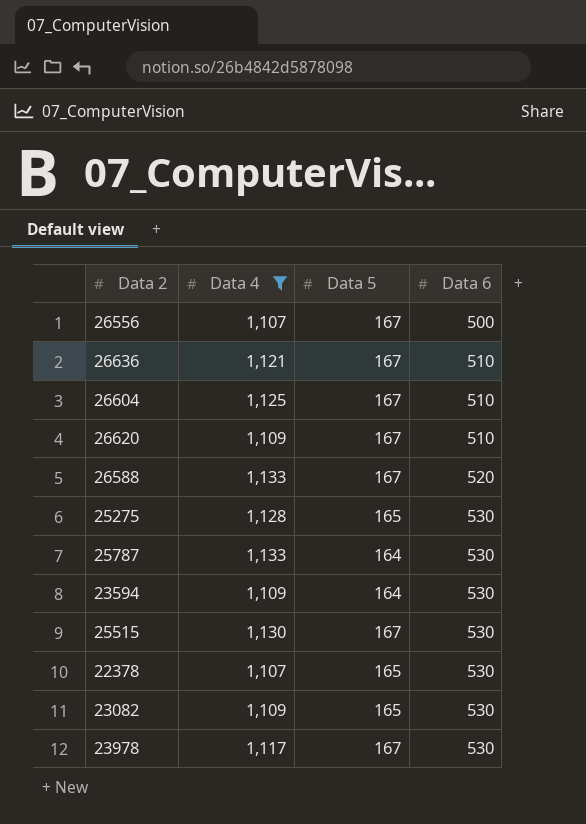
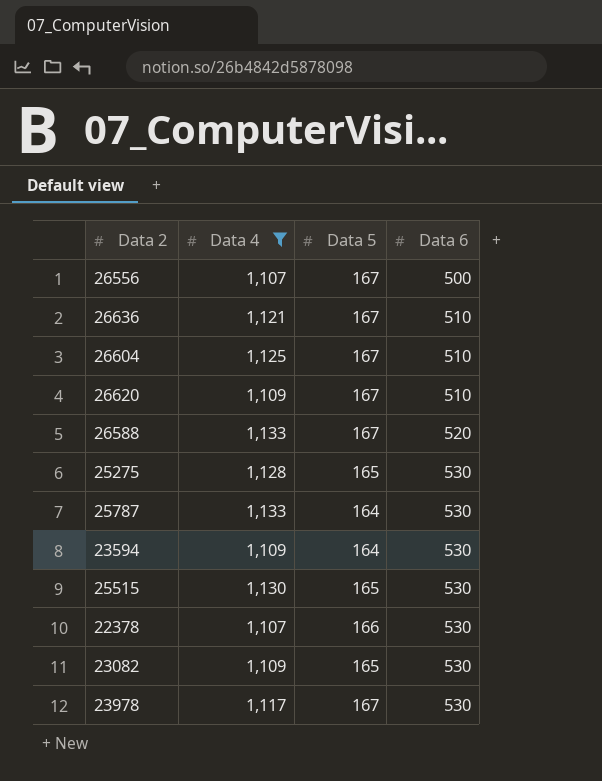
25515 | Data 5: 167 -> 165
22378 | Data 5: 165 -> 166

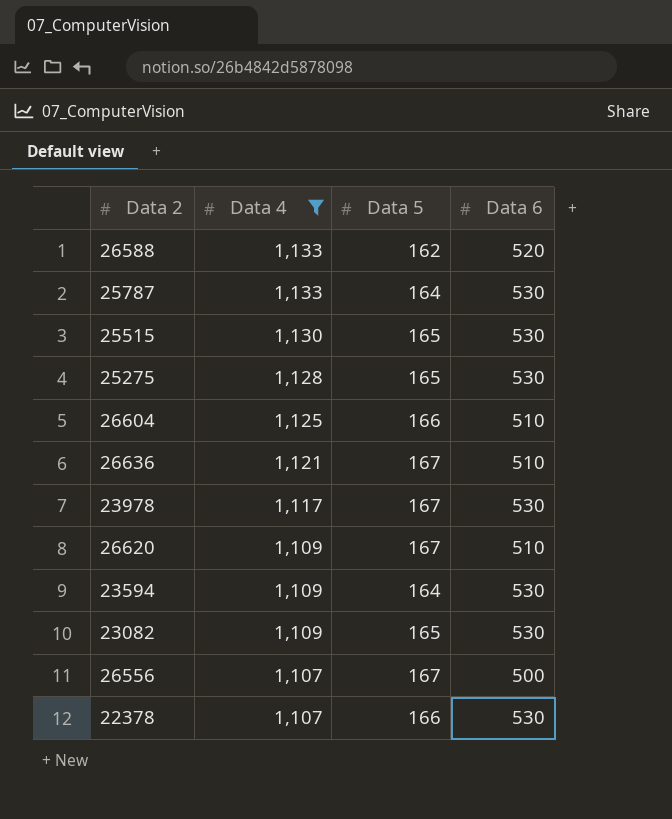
row order: Data 6 ascending -> Data 4 descending
26588 | Data 5: 167 -> 162
26604 | Data 5: 167 -> 166

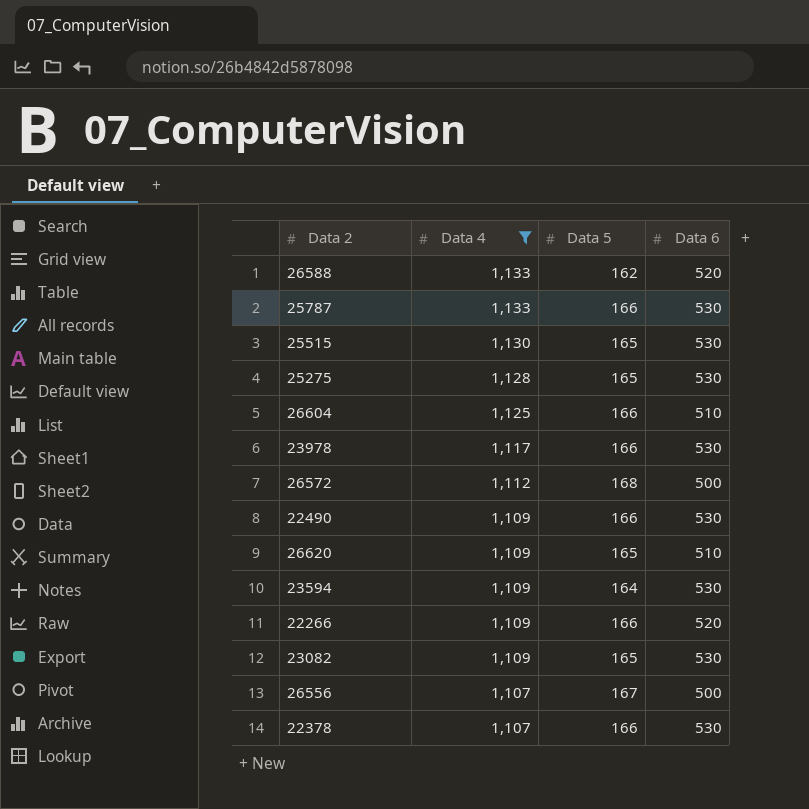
row 26636: 1,121 | 167 | 510 -> none
25787 | Data 5: 164 -> 166
23978 | Data 5: 167 -> 166
row 26572: none -> 1,112 | 168 | 500
row 22490: none -> 1,109 | 166 | 530
26620 | Data 5: 167 -> 165
row 22266: none -> 1,109 | 166 | 520

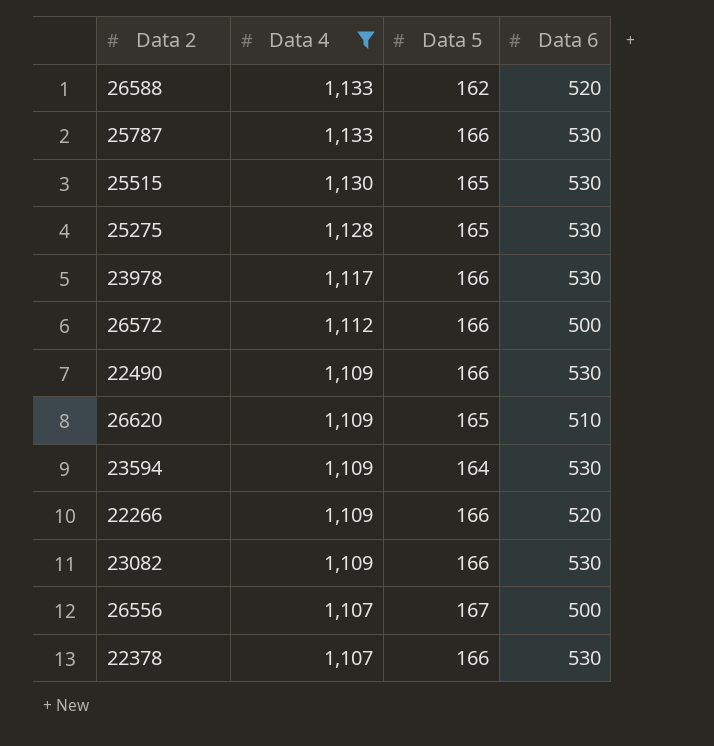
row 26604: 1,125 | 166 | 510 -> none
26572 | Data 5: 168 -> 166
23082 | Data 5: 165 -> 166

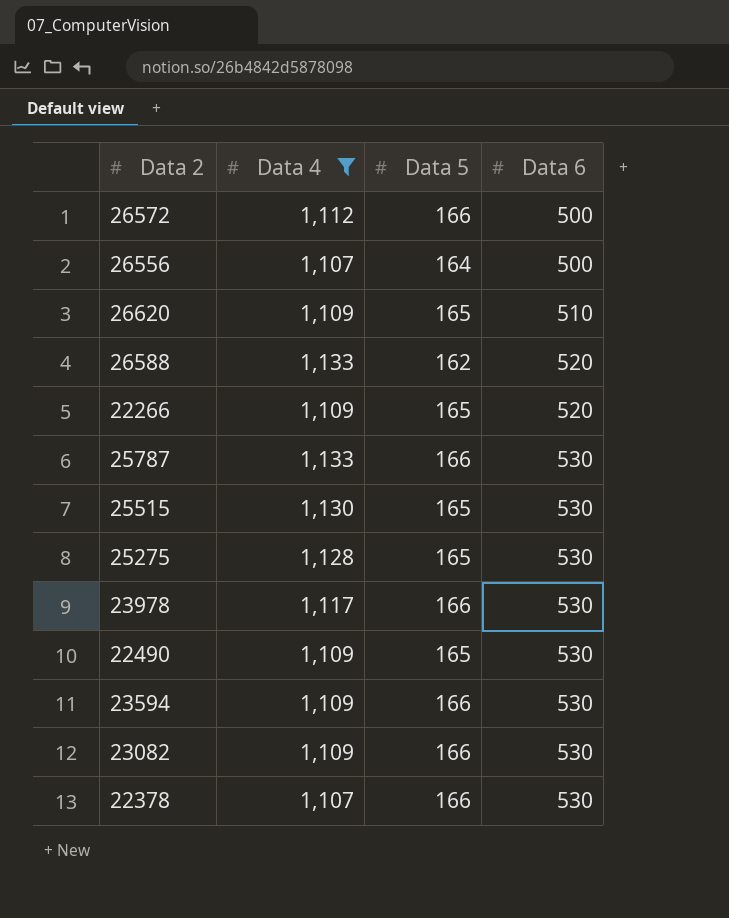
row order: Data 4 descending -> Data 6 ascending
26556 | Data 5: 167 -> 164
22266 | Data 5: 166 -> 165
22490 | Data 5: 166 -> 165
23594 | Data 5: 164 -> 166

